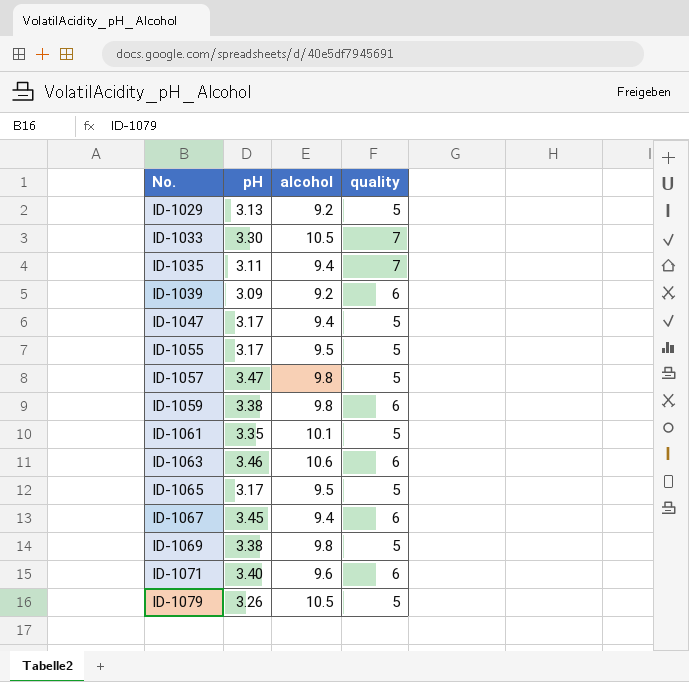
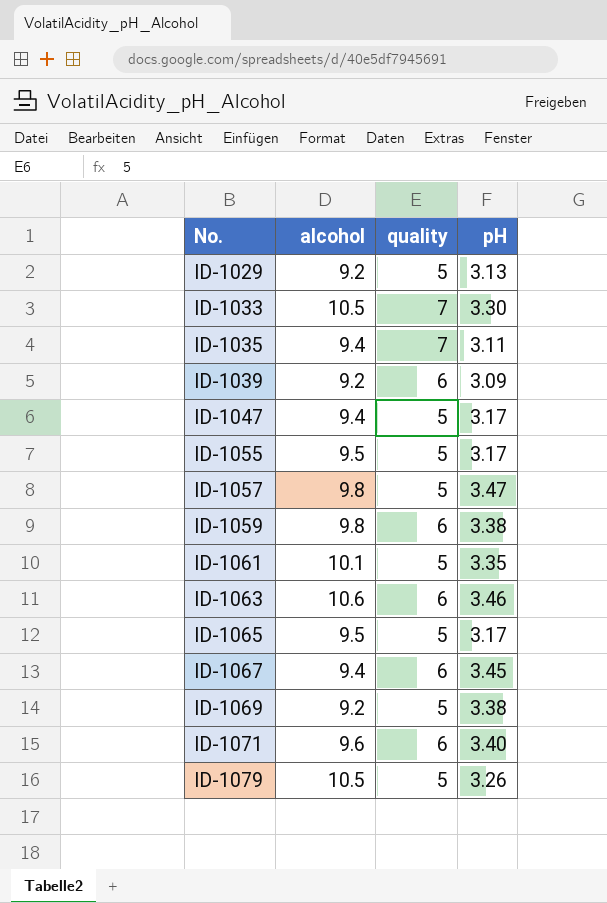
column pH | position: 2 -> 4
ID-1069 | alcohol: 9.8 -> 9.2

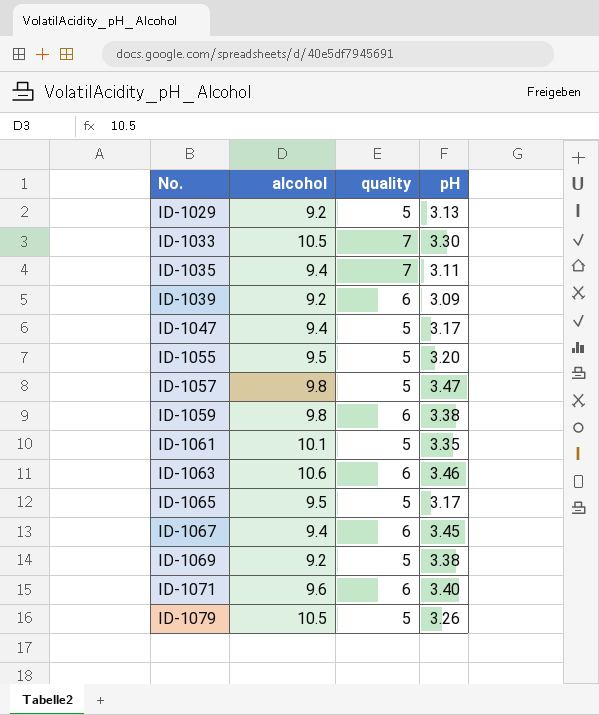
ID-1055 | pH: 3.17 -> 3.20

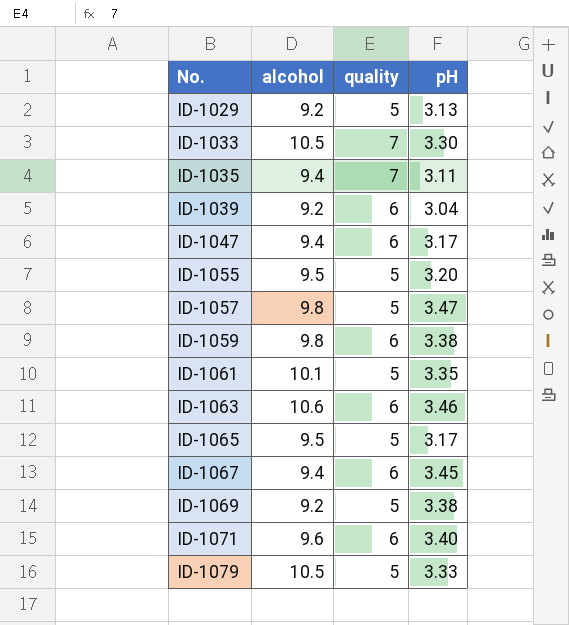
ID-1039 | pH: 3.09 -> 3.04
ID-1047 | quality: 5 -> 6
ID-1079 | pH: 3.26 -> 3.33

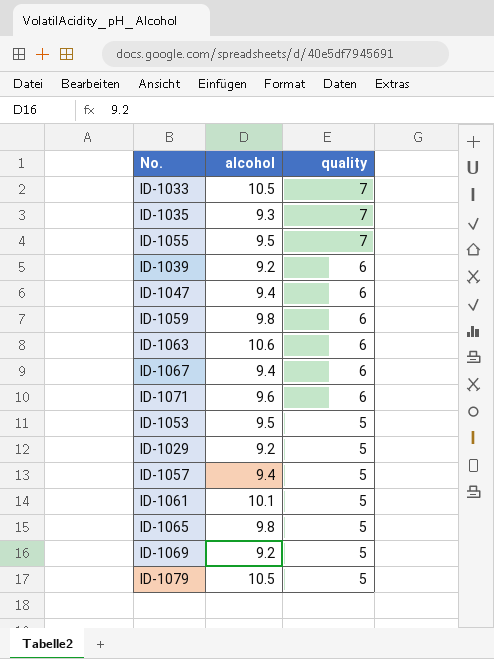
row order: No. ascending -> quality descending
column pH | position: 4 -> none
ID-1035 | alcohol: 9.4 -> 9.3
ID-1055 | quality: 5 -> 7
row ID-1053: none -> 9.5 | 5
ID-1057 | alcohol: 9.8 -> 9.4
ID-1065 | alcohol: 9.5 -> 9.8

